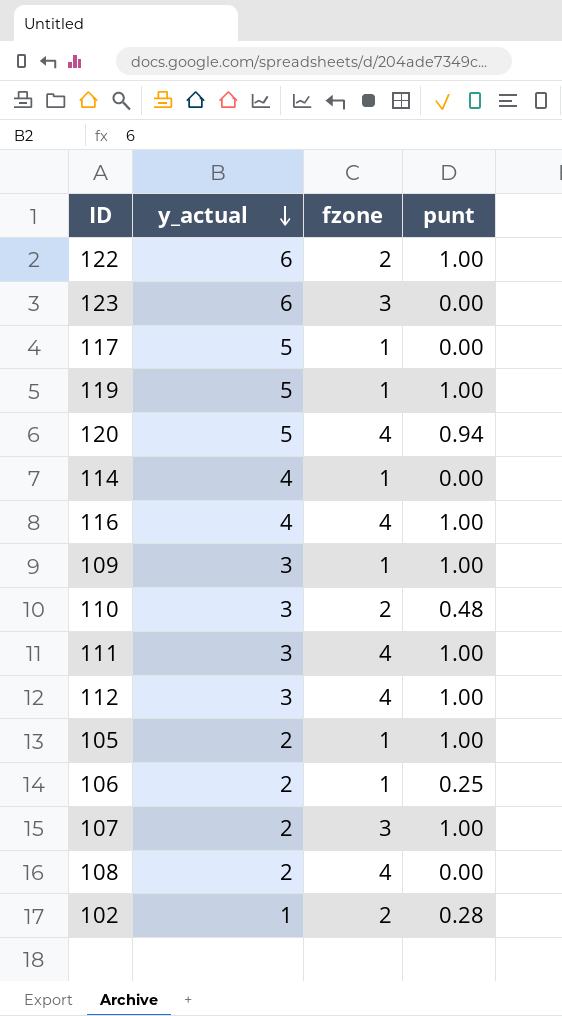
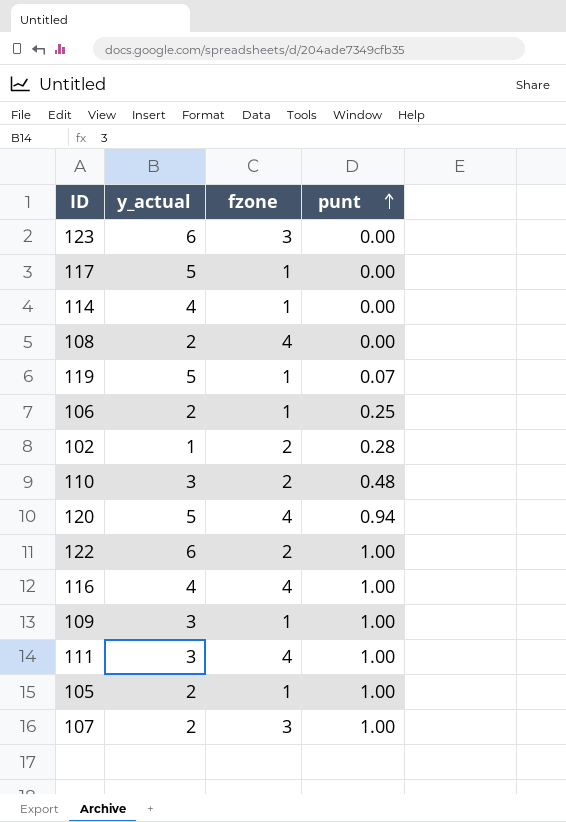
row order: y_actual descending -> punt ascending
row 112: 3 | 4 | 1.00 -> none
119 | punt: 1.00 -> 0.07

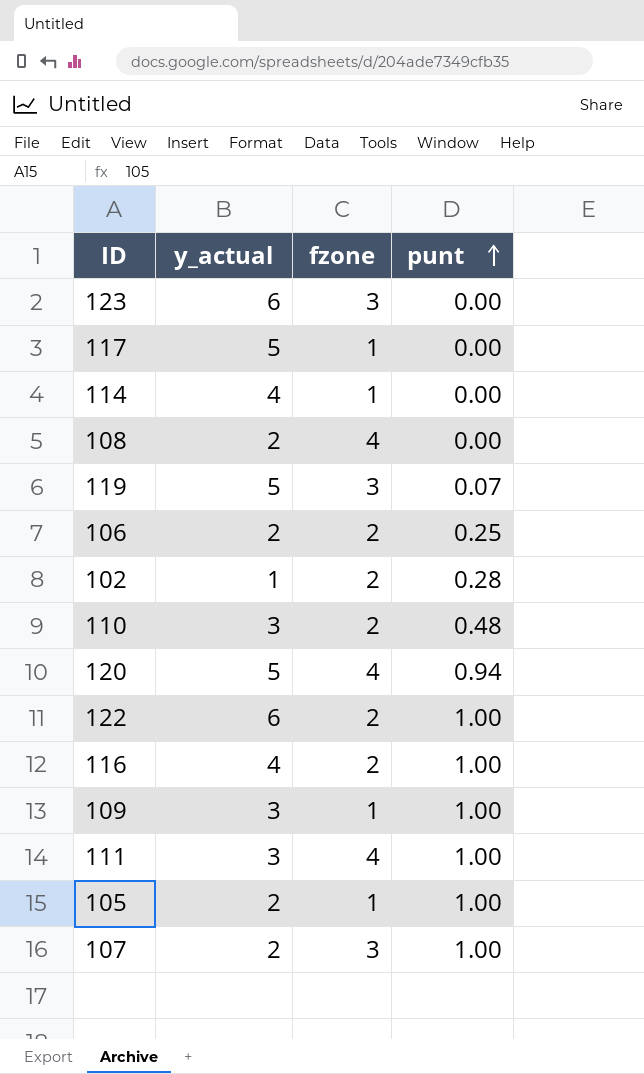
119 | fzone: 1 -> 3
106 | fzone: 1 -> 2
116 | fzone: 4 -> 2

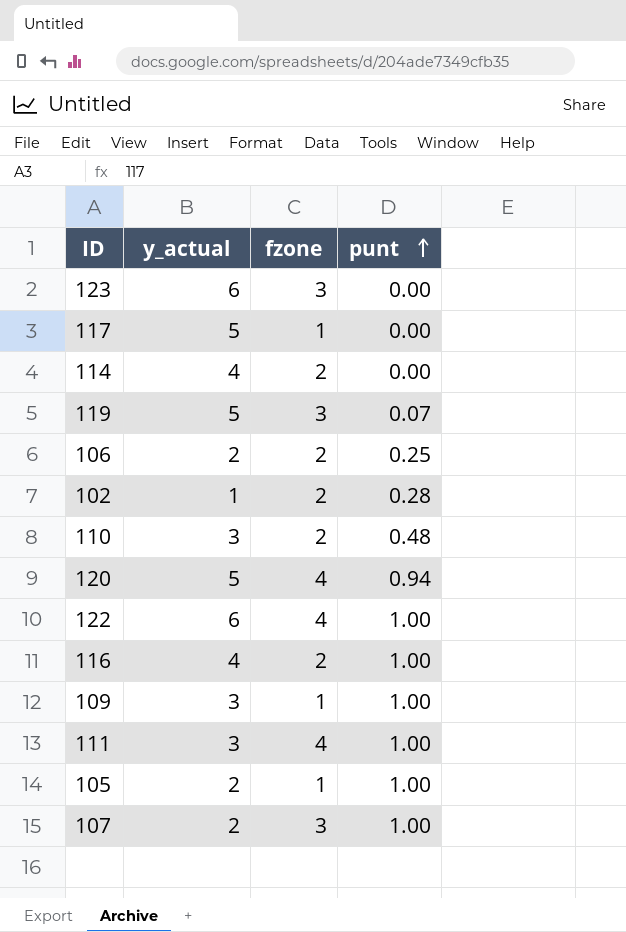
row 108: 2 | 4 | 0.00 -> none
114 | fzone: 1 -> 2
122 | fzone: 2 -> 4

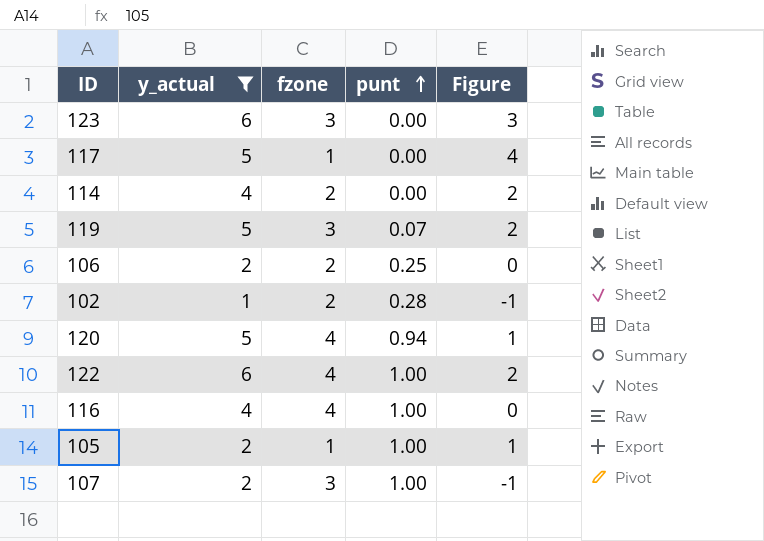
filter: none -> y_actual != 3
column Figure | formula: none -> [y_actual] - [fzone]
116 | fzone: 2 -> 4

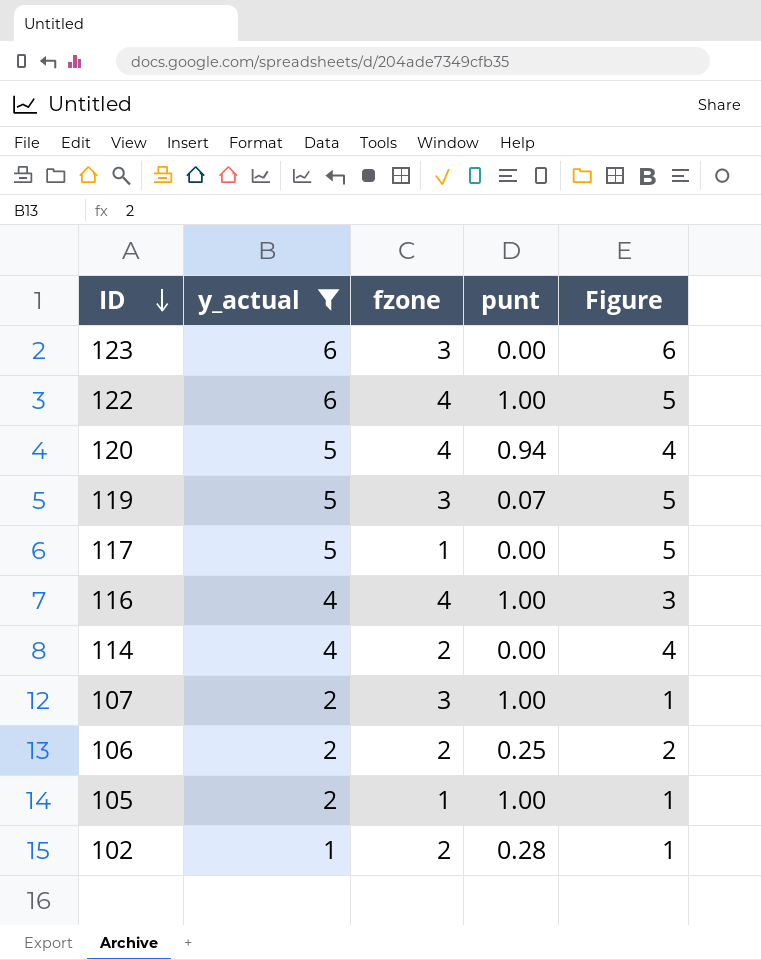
row order: punt ascending -> ID descending
column Figure | formula: [y_actual] - [fzone] -> [y_actual] - [punt]

